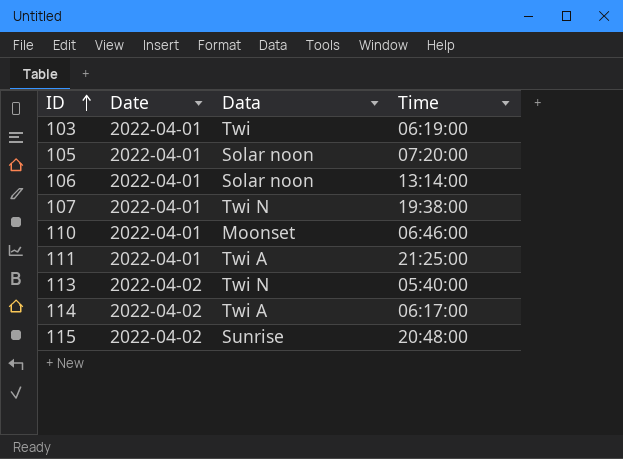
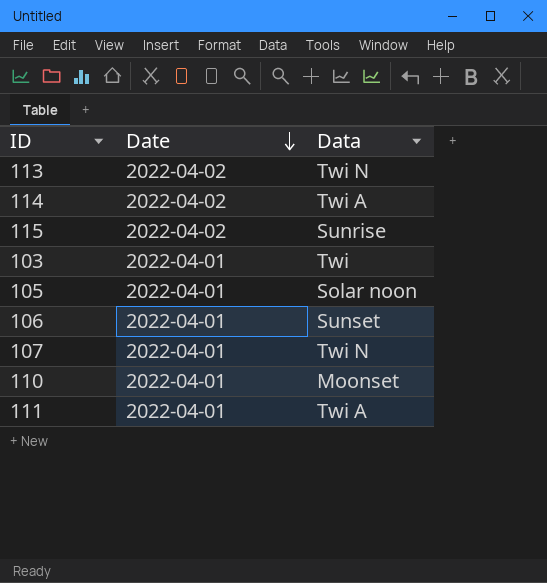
row order: ID ascending -> Date descending
column Time | position: 4 -> none
106 | Data: Solar noon -> Sunset

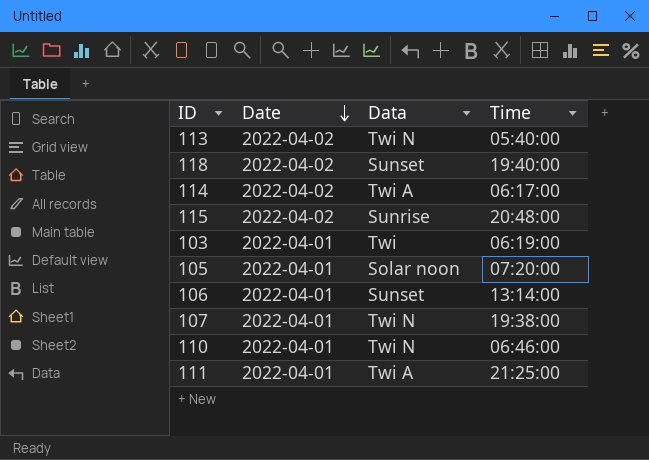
column Time | position: none -> 4
row 118: none -> 2022-04-02 | Sunset | 19:40:00
110 | Data: Moonset -> Twi N

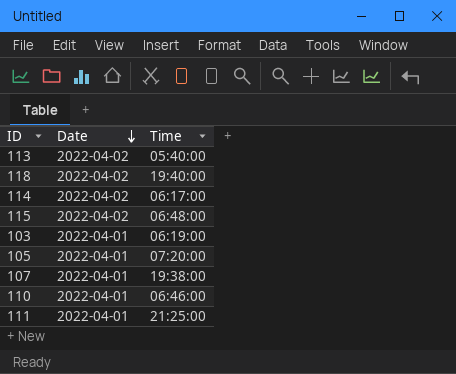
column Data | position: 3 -> none
row 106: 2022-04-01 | Sunset | 13:14:00 -> none
115 | Time: 20:48:00 -> 06:48:00

